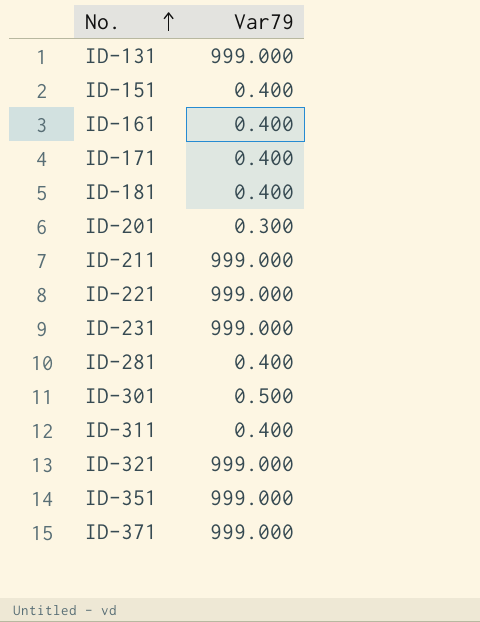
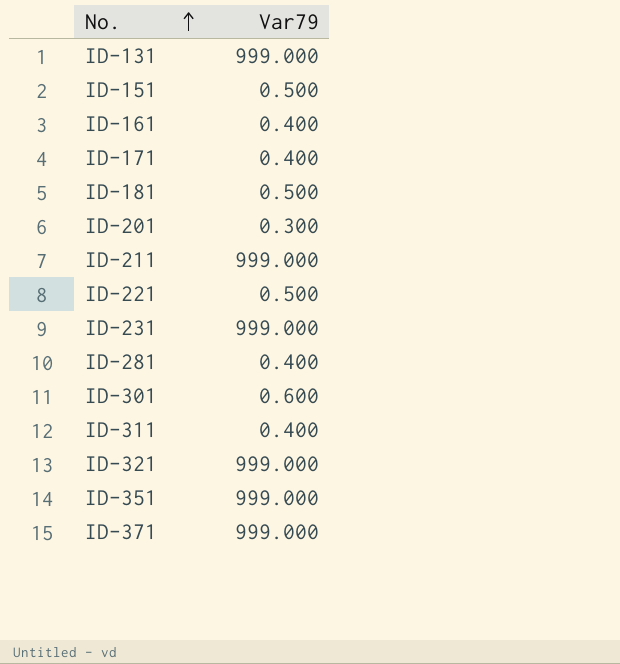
ID-151 | Var79: 0.400 -> 0.500
ID-181 | Var79: 0.400 -> 0.500
ID-221 | Var79: 999.000 -> 0.500
ID-301 | Var79: 0.500 -> 0.600

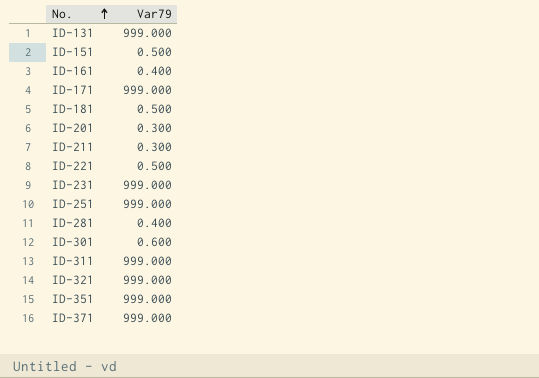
ID-171 | Var79: 0.400 -> 999.000
ID-211 | Var79: 999.000 -> 0.300
row ID-251: none -> 999.000
ID-311 | Var79: 0.400 -> 999.000

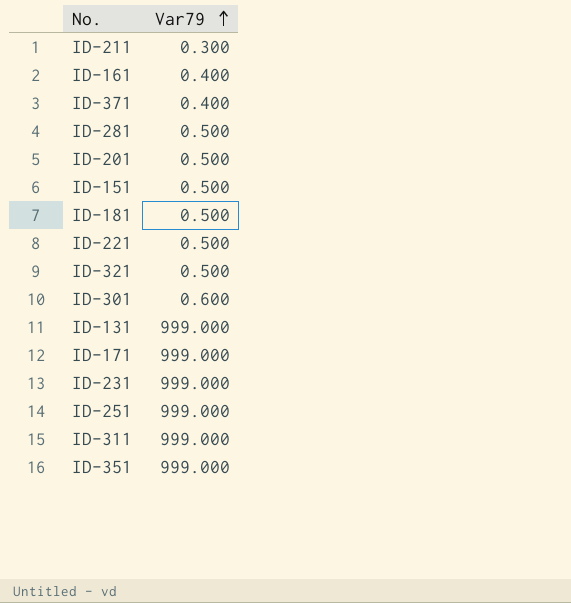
row order: No. ascending -> Var79 ascending
ID-371 | Var79: 999.000 -> 0.400
ID-281 | Var79: 0.400 -> 0.500
ID-201 | Var79: 0.300 -> 0.500
ID-321 | Var79: 999.000 -> 0.500

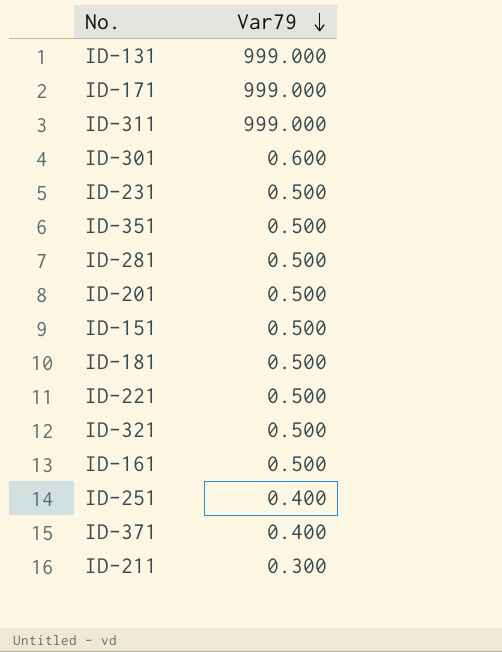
row order: Var79 ascending -> Var79 descending
ID-231 | Var79: 999.000 -> 0.500
ID-351 | Var79: 999.000 -> 0.500
ID-161 | Var79: 0.400 -> 0.500
ID-251 | Var79: 999.000 -> 0.400

